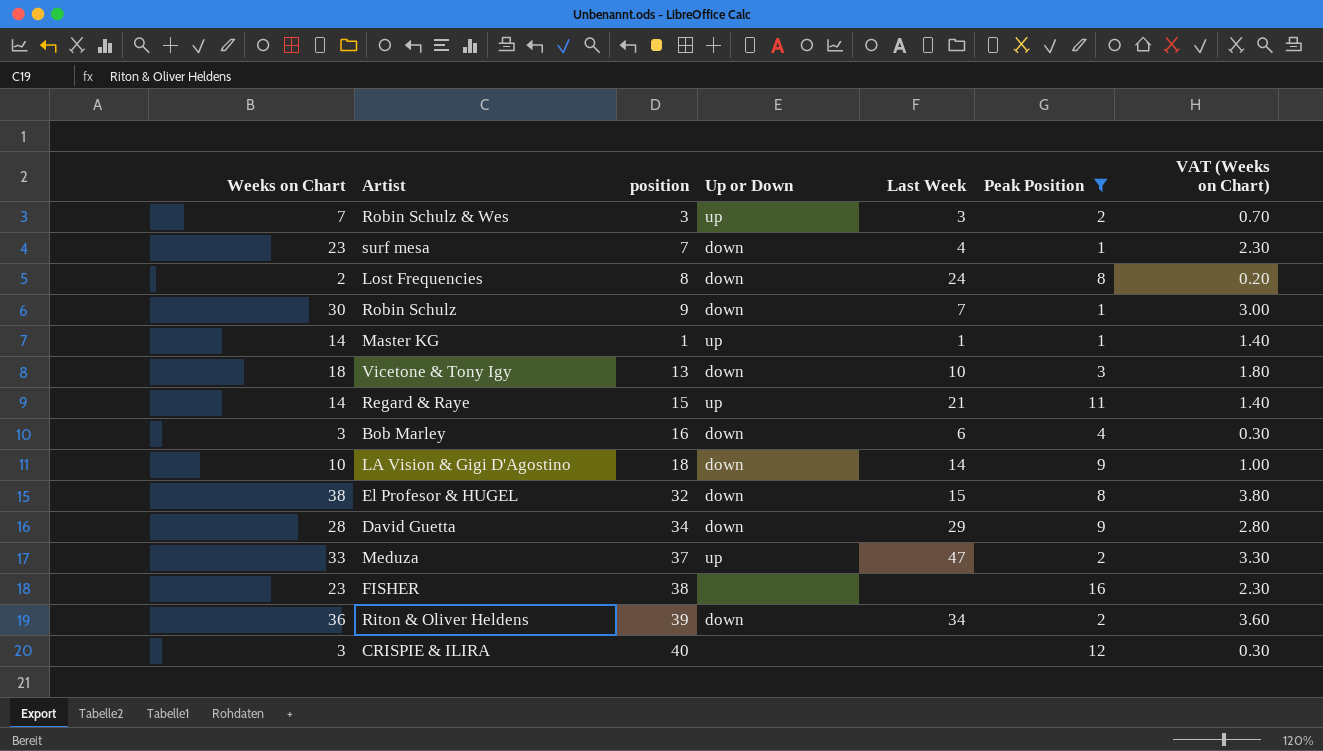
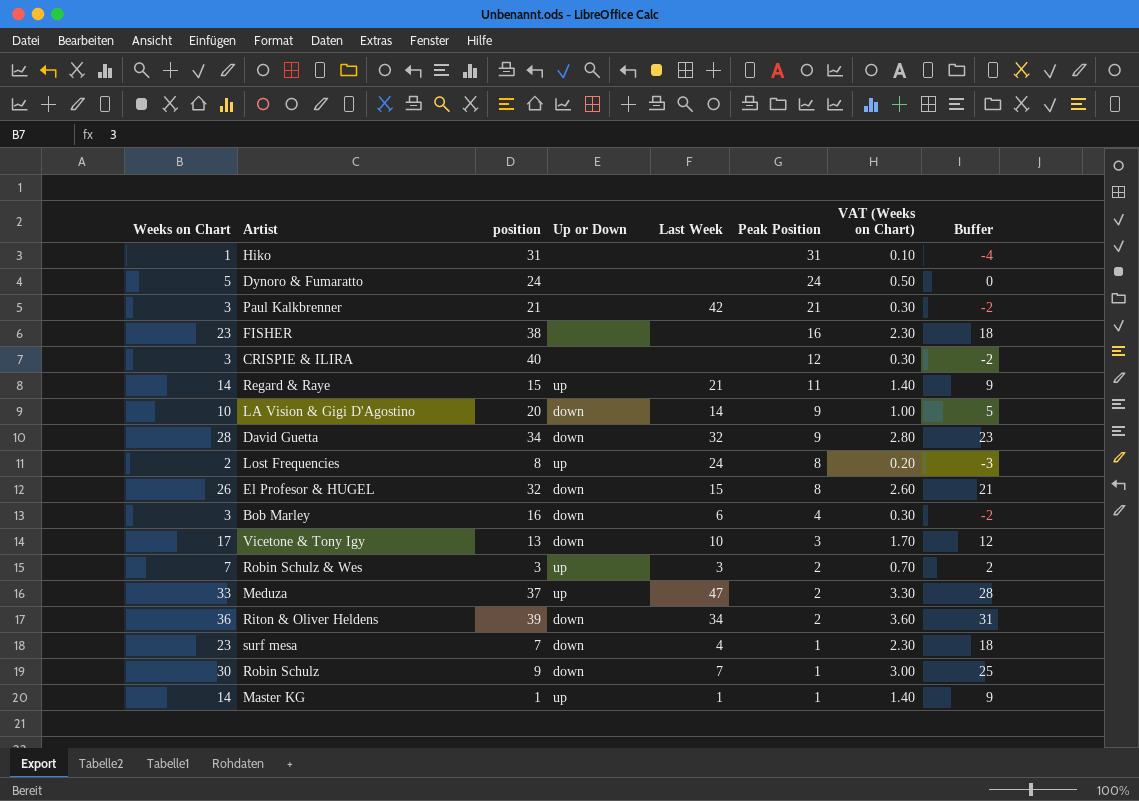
filter: Peak Position <= 16 -> none
row order: none -> Peak Position descending
column Buffer | formula: none -> [Weeks on Chart] - 5
LA Vision & Gigi D'Agostino | position: 18 -> 20
David Guetta | Last Week: 29 -> 32
Lost Frequencies | Up or Down: down -> up
El Profesor & HUGEL | Weeks on Chart: 38 -> 26
El Profesor & HUGEL | VAT (Weeks on Chart): 3.80 -> 2.60
Vicetone & Tony Igy | Weeks on Chart: 18 -> 17
Vicetone & Tony Igy | VAT (Weeks on Chart): 1.80 -> 1.70

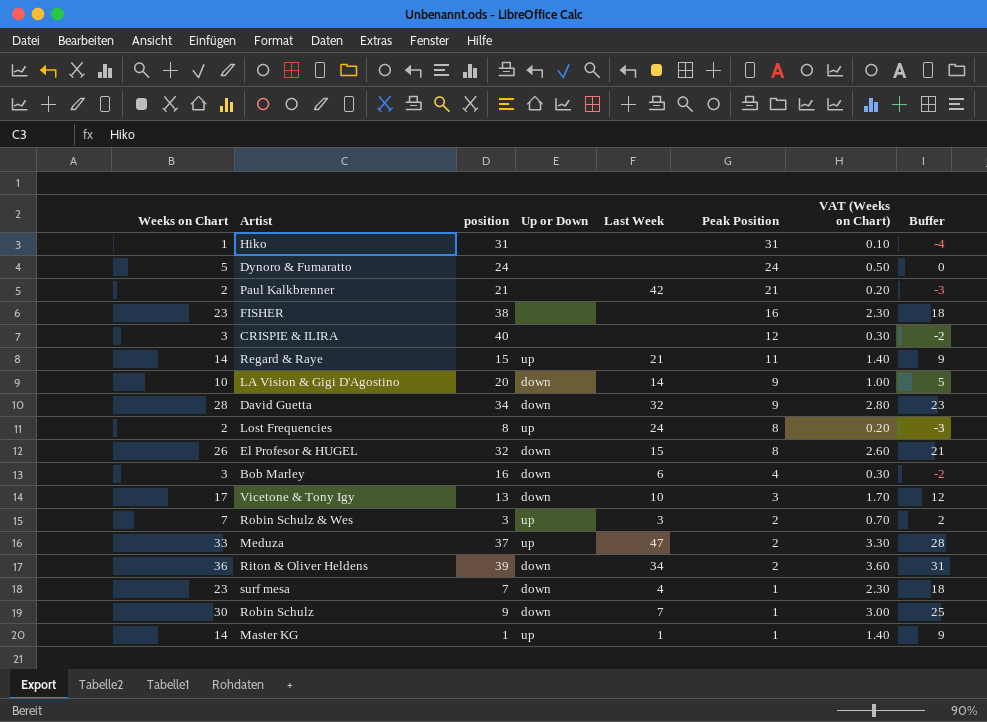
Paul Kalkbrenner | Weeks on Chart: 3 -> 2
Paul Kalkbrenner | VAT (Weeks on Chart): 0.30 -> 0.20
Paul Kalkbrenner | Buffer: -2 -> -3

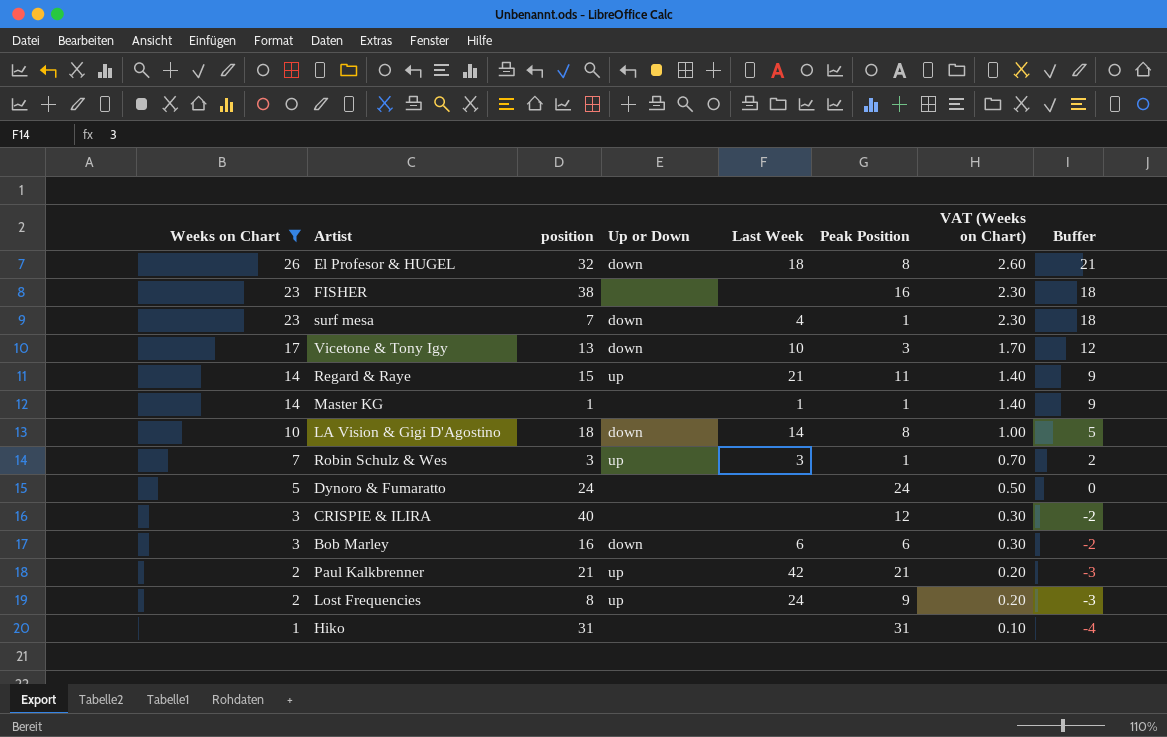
filter: none -> Weeks on Chart <= 26
row order: Peak Position descending -> Weeks on Chart descending
El Profesor & HUGEL | Last Week: 15 -> 18
Master KG | Up or Down: up -> none
LA Vision & Gigi D'Agostino | position: 20 -> 18
LA Vision & Gigi D'Agostino | Peak Position: 9 -> 8
Robin Schulz & Wes | Peak Position: 2 -> 1
Bob Marley | Peak Position: 4 -> 6
Paul Kalkbrenner | Up or Down: none -> up
Lost Frequencies | Peak Position: 8 -> 9

